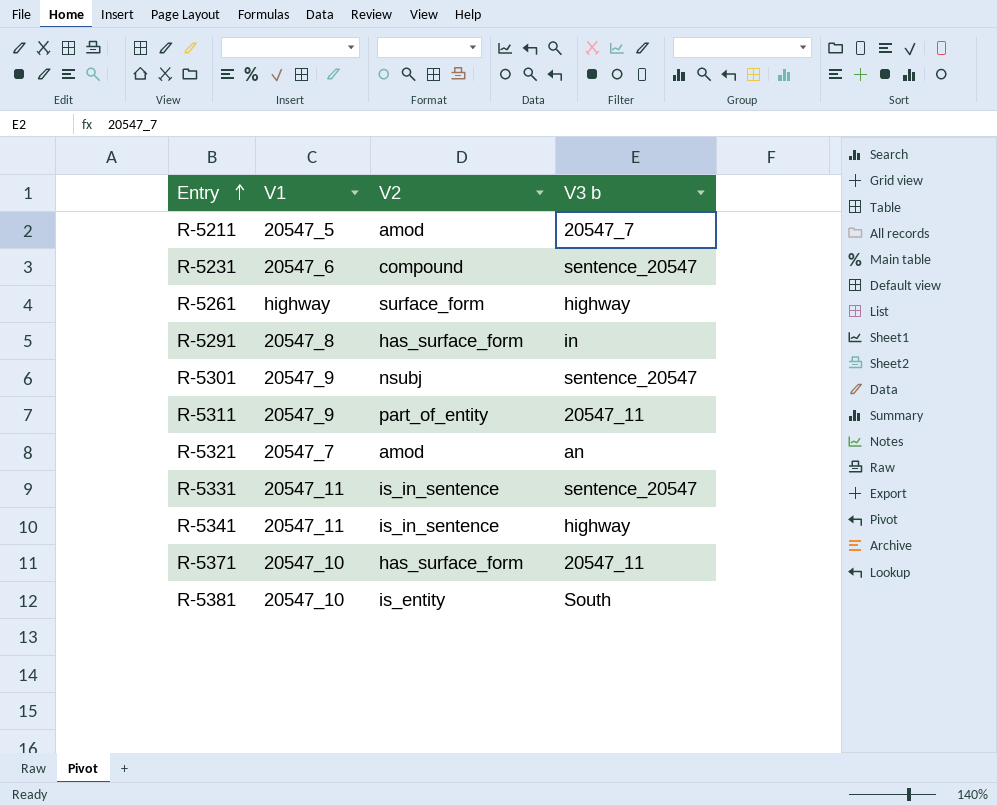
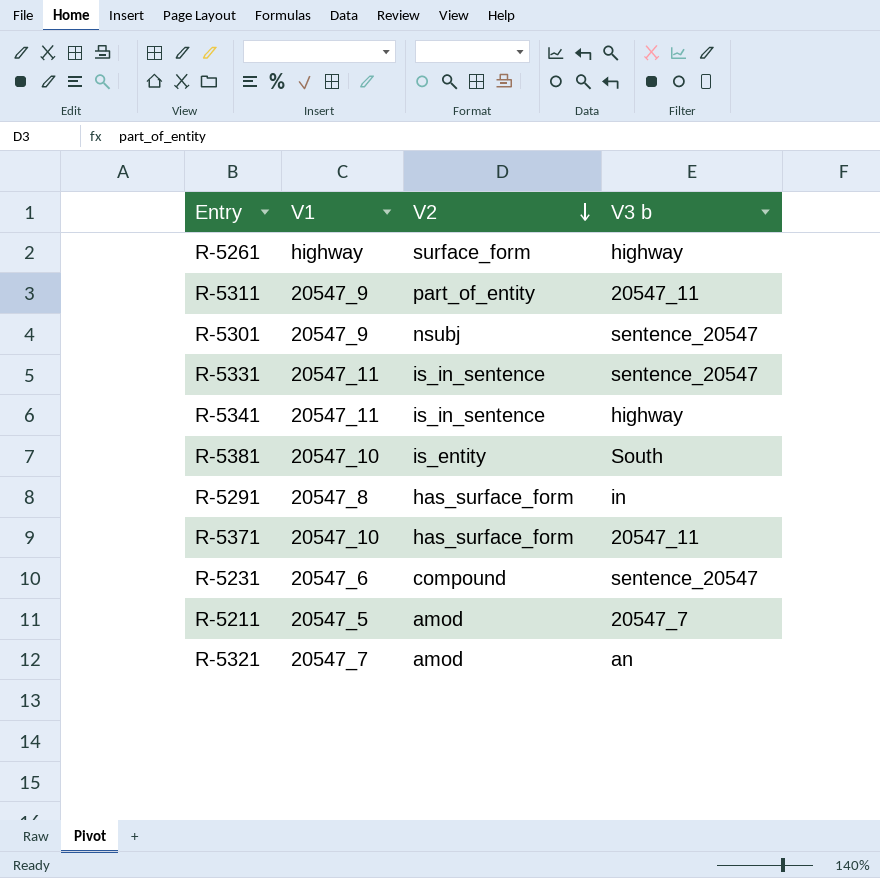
row order: Entry ascending -> V2 descending

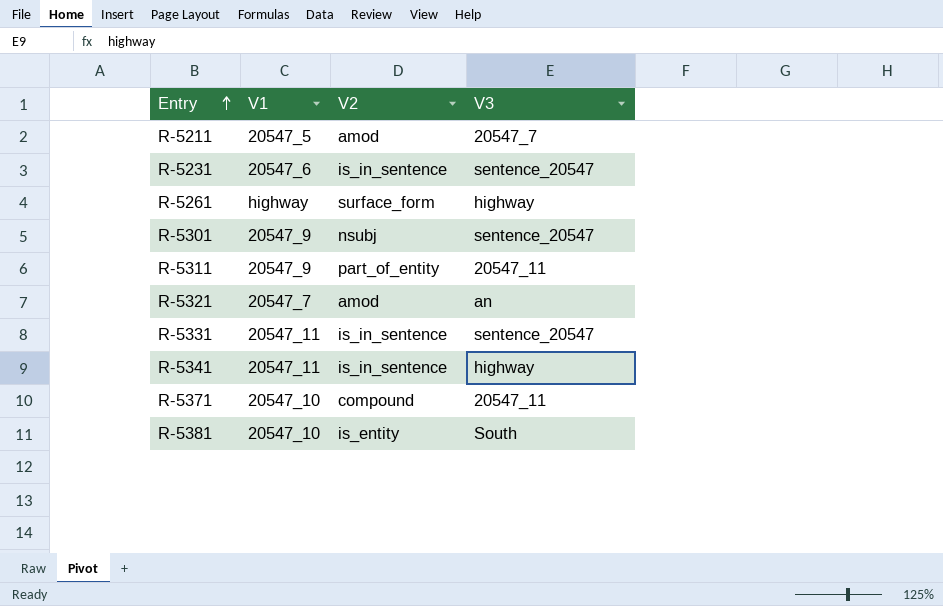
row order: V2 descending -> Entry ascending
column name: V3 b -> V3
row R-5291: 20547_8 | has_surface_form | in -> none
R-5231 | V2: compound -> is_in_sentence
R-5371 | V2: has_surface_form -> compound

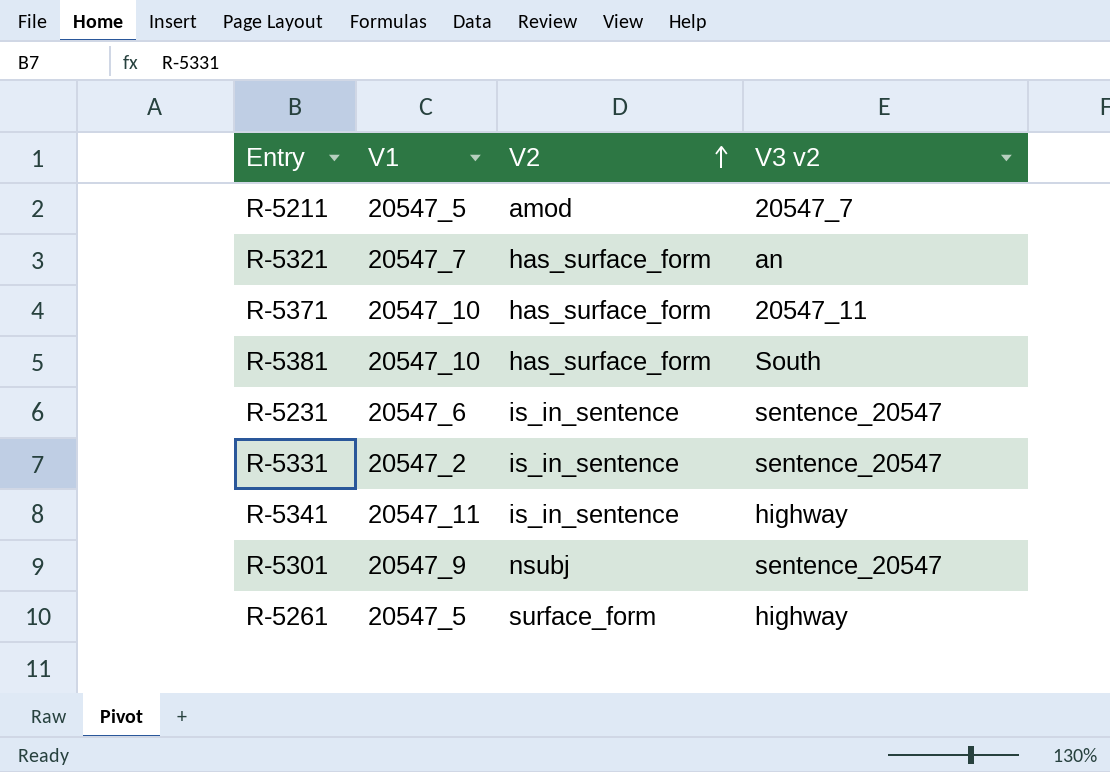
row order: Entry ascending -> V2 ascending
column name: V3 -> V3 v2
row R-5311: 20547_9 | part_of_entity | 20547_11 -> none
R-5321 | V2: amod -> has_surface_form
R-5371 | V2: compound -> has_surface_form
R-5381 | V2: is_entity -> has_surface_form
R-5331 | V1: 20547_11 -> 20547_2
R-5261 | V1: highway -> 20547_5

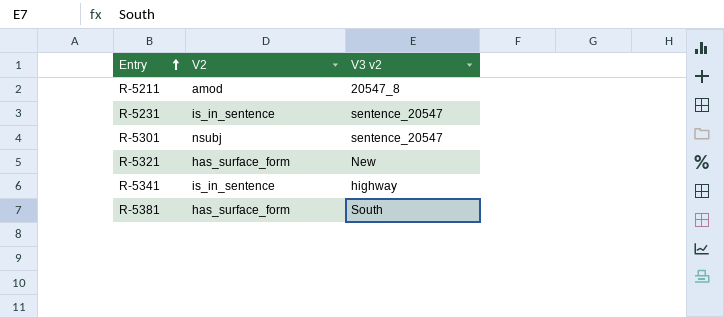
row order: V2 ascending -> Entry ascending
column V1 | position: 2 -> none
row R-5371: 20547_10 | has_surface_form | 20547_11 -> none
row R-5331: 20547_2 | is_in_sentence | sentence_20547 -> none
row R-5261: 20547_5 | surface_form | highway -> none
R-5211 | V3 v2: 20547_7 -> 20547_8
R-5321 | V3 v2: an -> New

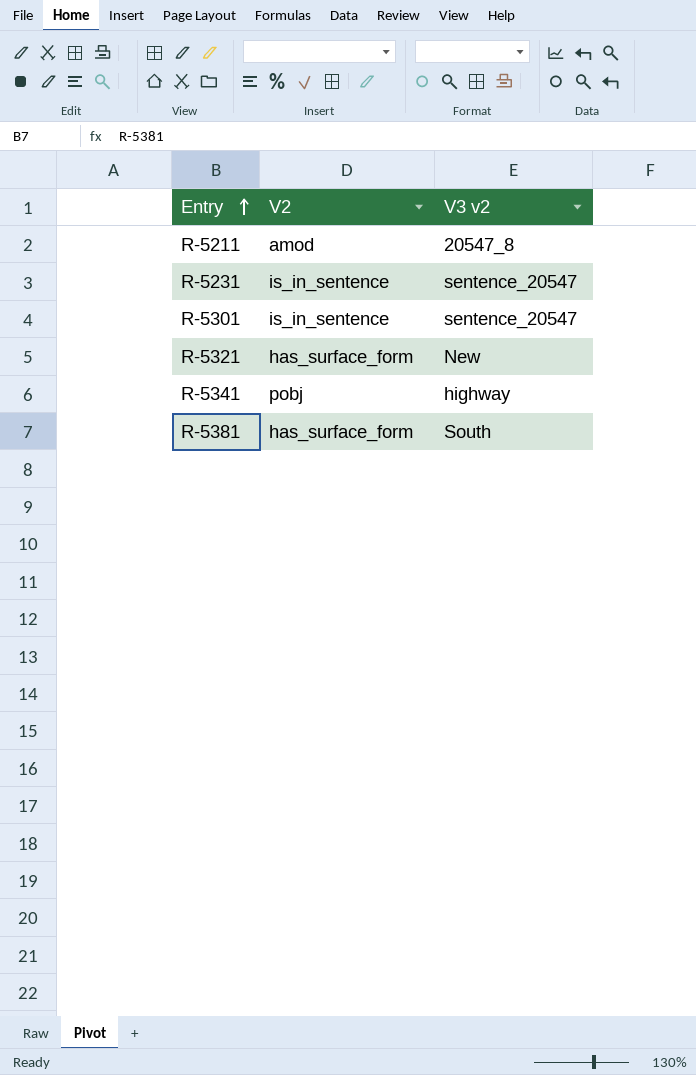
R-5301 | V2: nsubj -> is_in_sentence
R-5341 | V2: is_in_sentence -> pobj

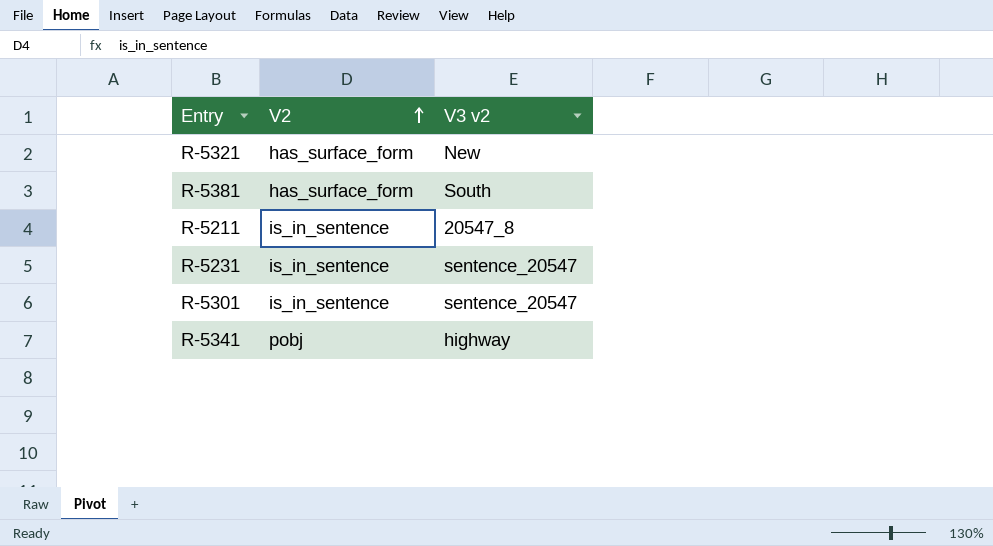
row order: Entry ascending -> V2 ascending
R-5211 | V2: amod -> is_in_sentence

